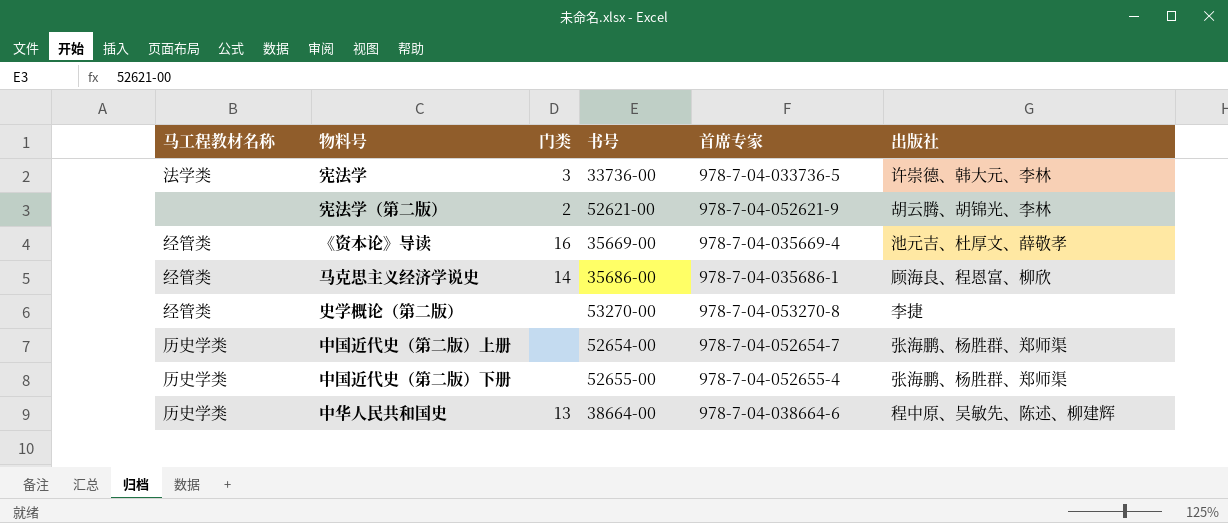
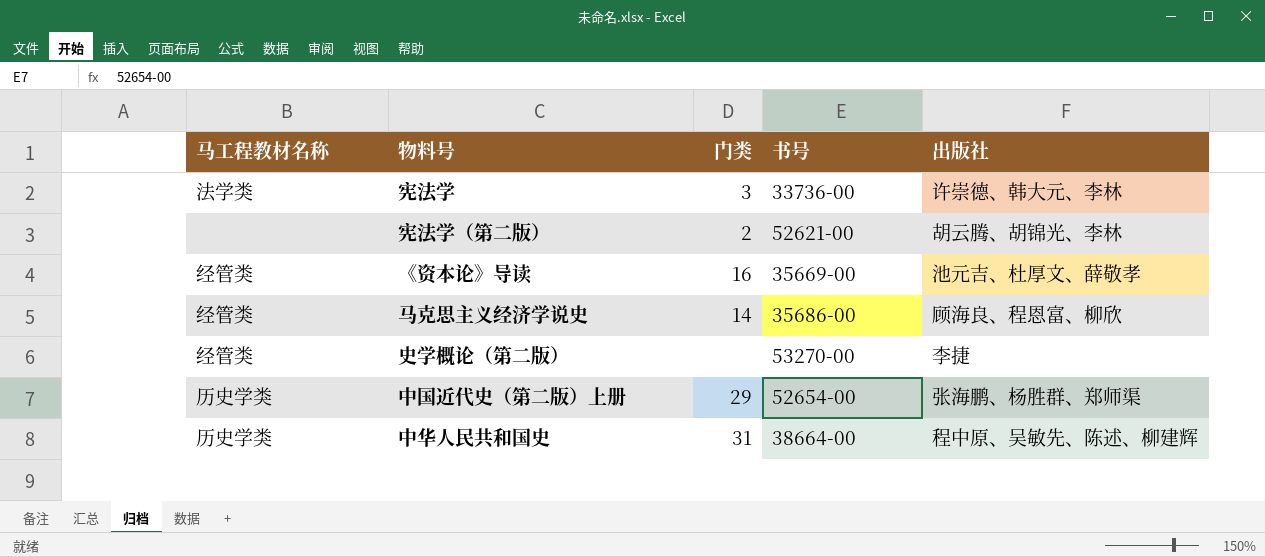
column 首席专家 | position: 5 -> none
row 中国近代史（第二版）下册: 历史学类 | none | 52655-00 | 978-7-04-052655-4 | 张海鹏、杨胜群、郑师渠 -> none
中国近代史（第二版）上册 | 门类: none -> 29
中华人民共和国史 | 门类: 13 -> 31

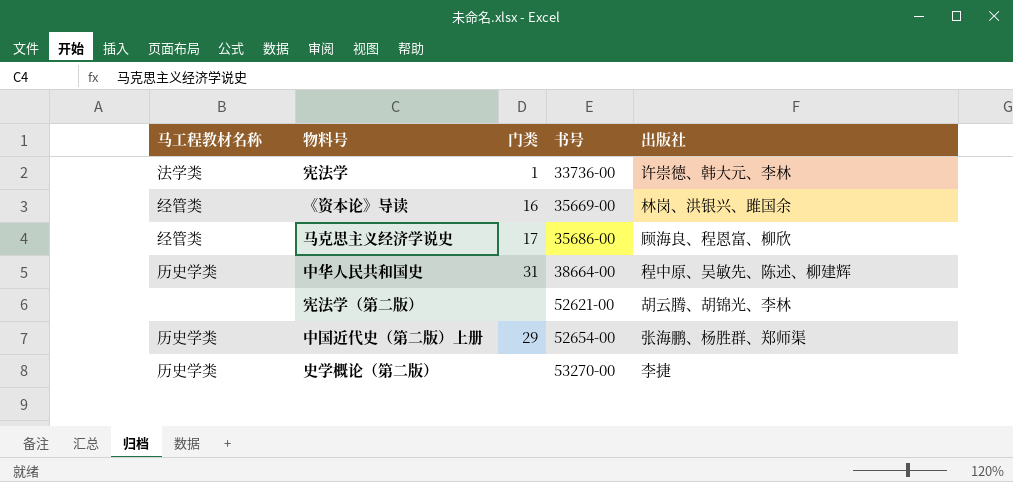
row order: none -> 书号 ascending
宪法学 | 门类: 3 -> 1
《资本论》导读 | 出版社: 池元吉、杜厚文、薛敬孝 -> 林岗、洪银兴、雎国余
马克思主义经济学说史 | 门类: 14 -> 17
宪法学（第二版） | 门类: 2 -> none
史学概论（第二版） | 马工程教材名称: 经管类 -> 历史学类

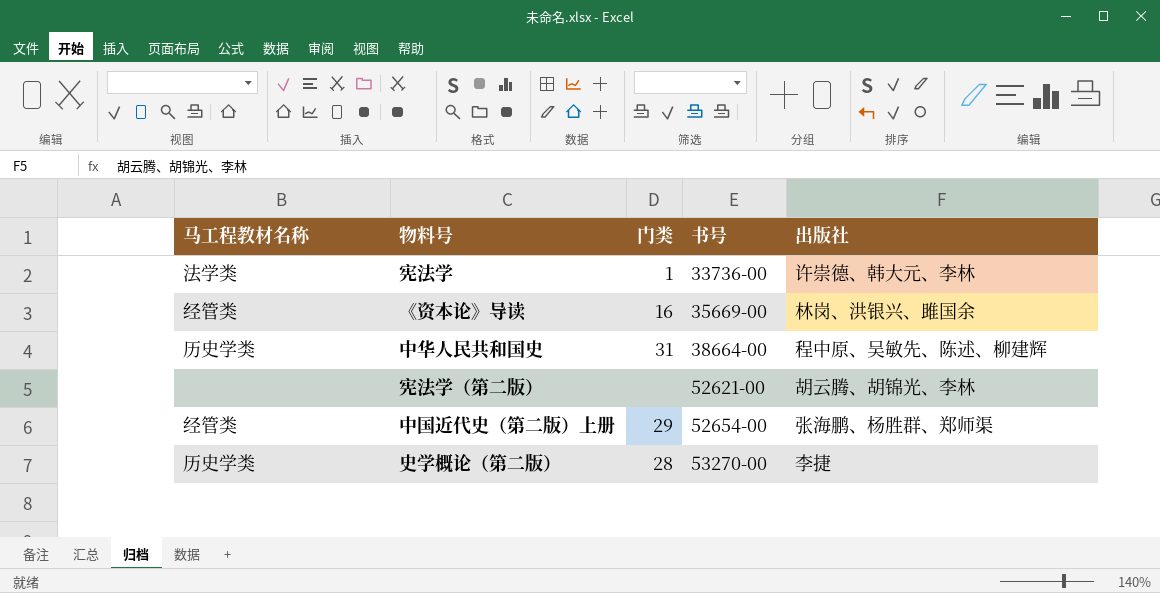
row 马克思主义经济学说史: 经管类 | 17 | 35686-00 | 顾海良、程恩富、柳欣 -> none
中国近代史（第二版）上册 | 马工程教材名称: 历史学类 -> 经管类
史学概论（第二版） | 门类: none -> 28

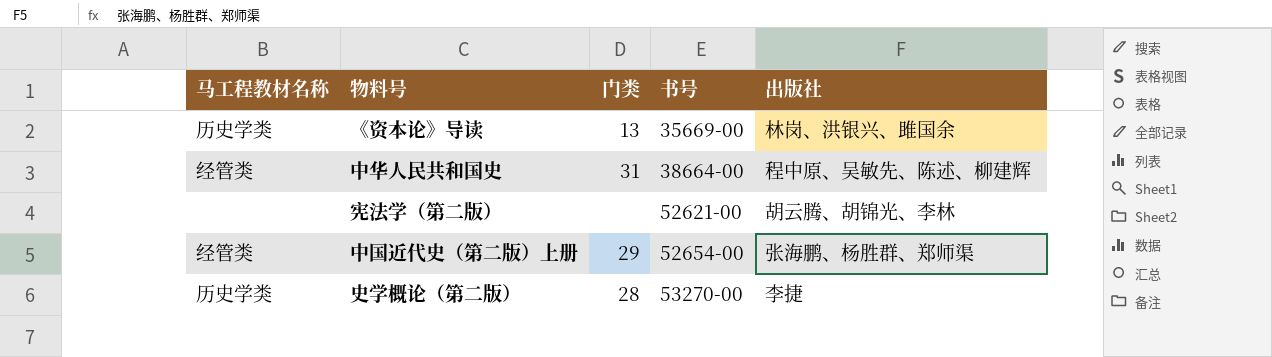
row 宪法学: 法学类 | 1 | 33736-00 | 许崇德、韩大元、李林 -> none
《资本论》导读 | 马工程教材名称: 经管类 -> 历史学类
《资本论》导读 | 门类: 16 -> 13
中华人民共和国史 | 马工程教材名称: 历史学类 -> 经管类

